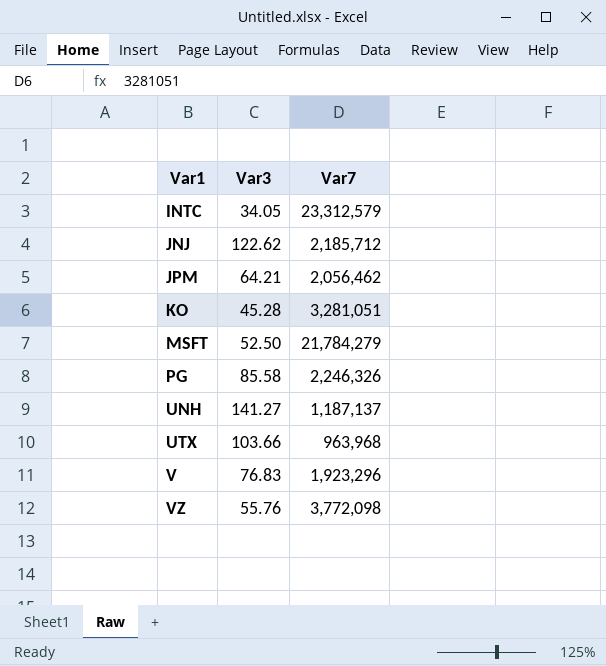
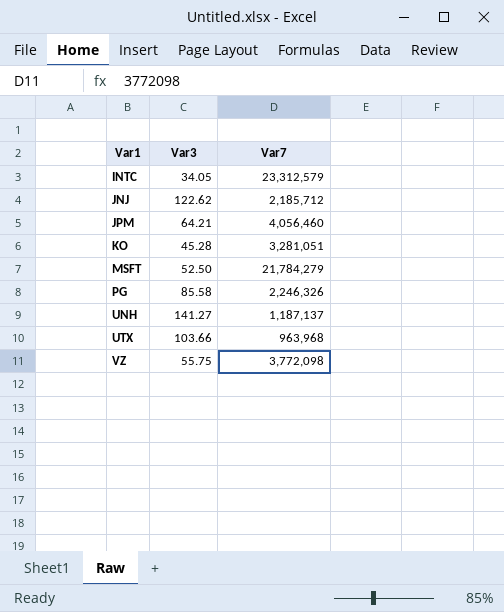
row V: 76.83 | 1,923,296 -> none
JPM | Var7: 2,056,462 -> 4,056,460
VZ | Var3: 55.76 -> 55.75

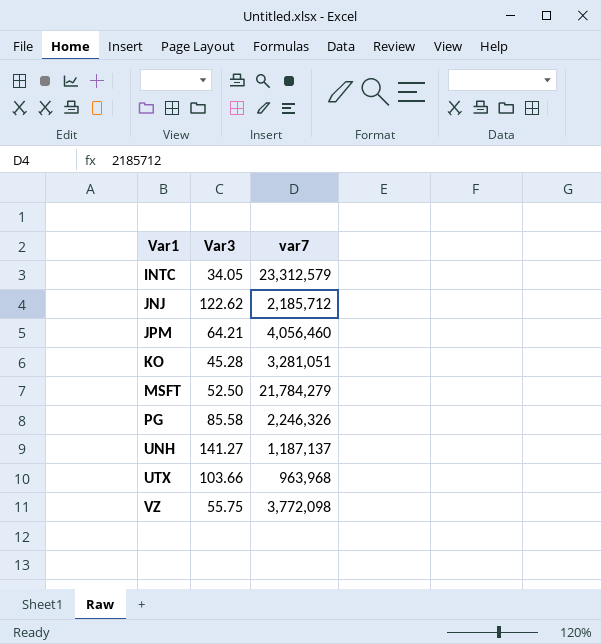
column name: Var7 -> var7

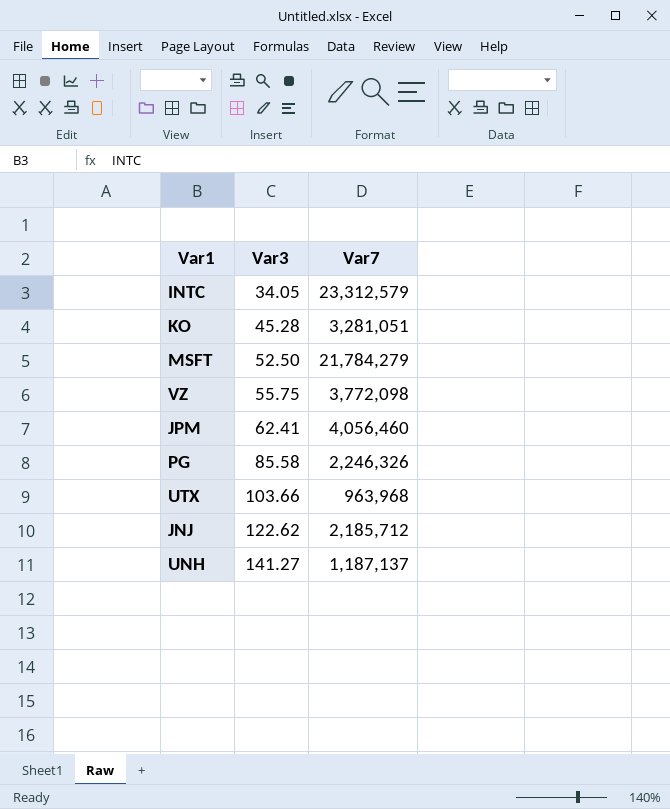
row order: Var1 ascending -> Var3 ascending
column name: var7 -> Var7
JPM | Var3: 64.21 -> 62.41

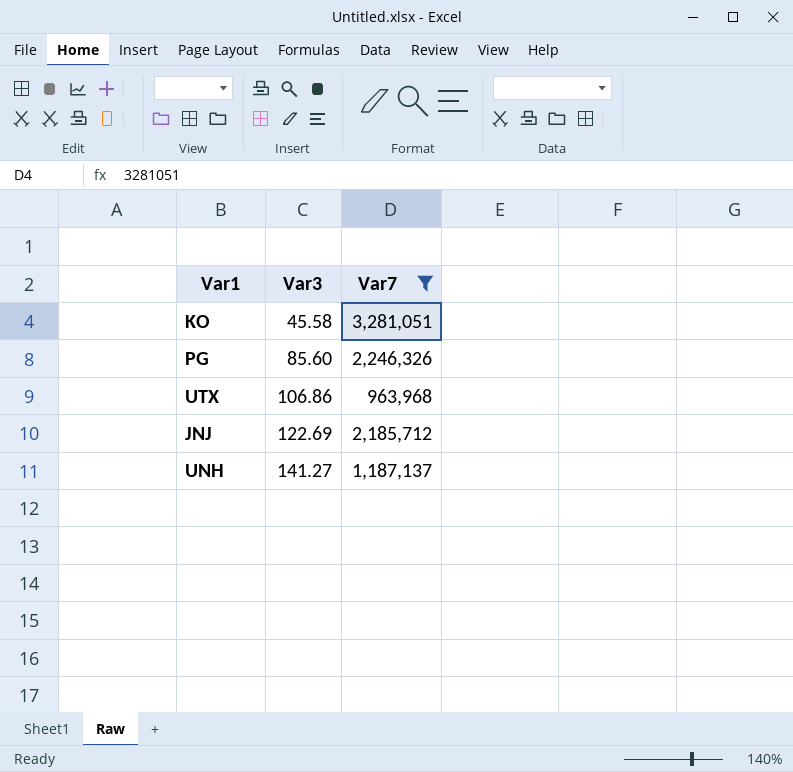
filter: none -> Var7 <= 3,281,051
KO | Var3: 45.28 -> 45.58
PG | Var3: 85.58 -> 85.60
UTX | Var3: 103.66 -> 106.86
JNJ | Var3: 122.62 -> 122.69

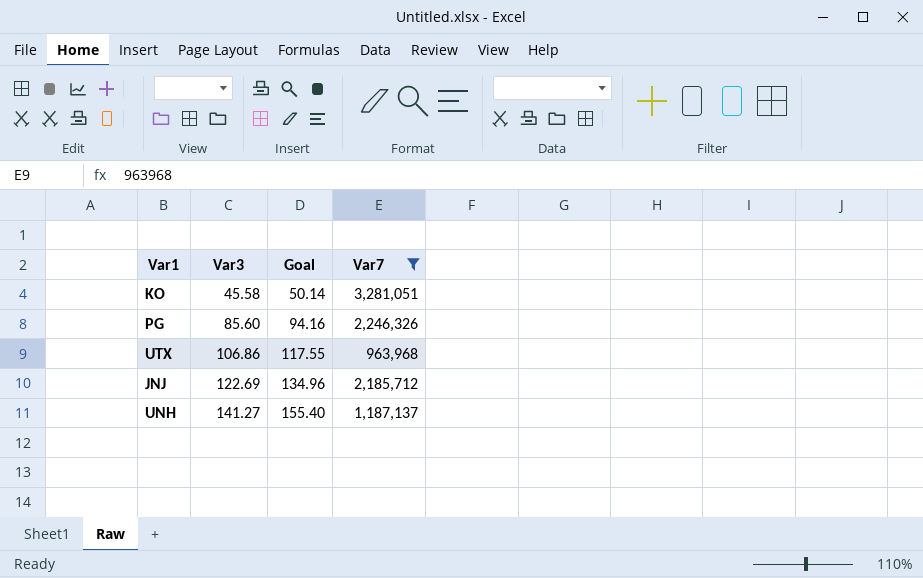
column Goal | formula: none -> [Var3] * 1.1

